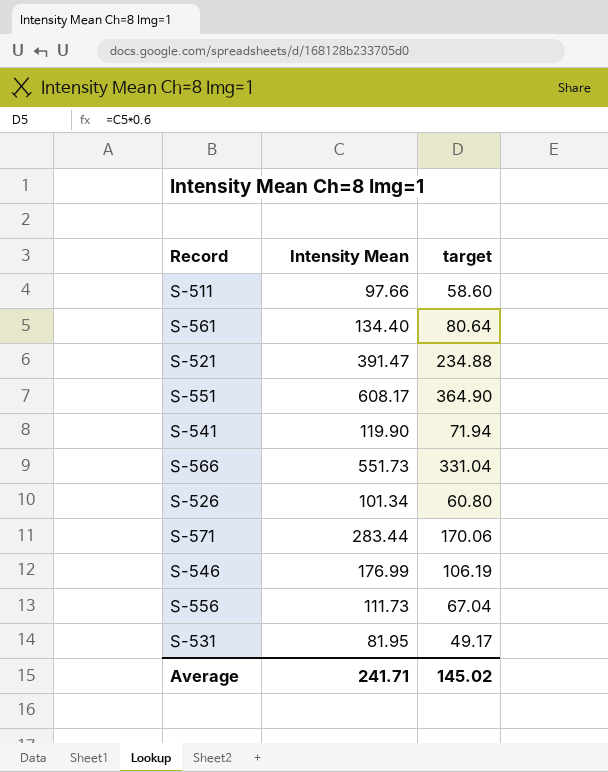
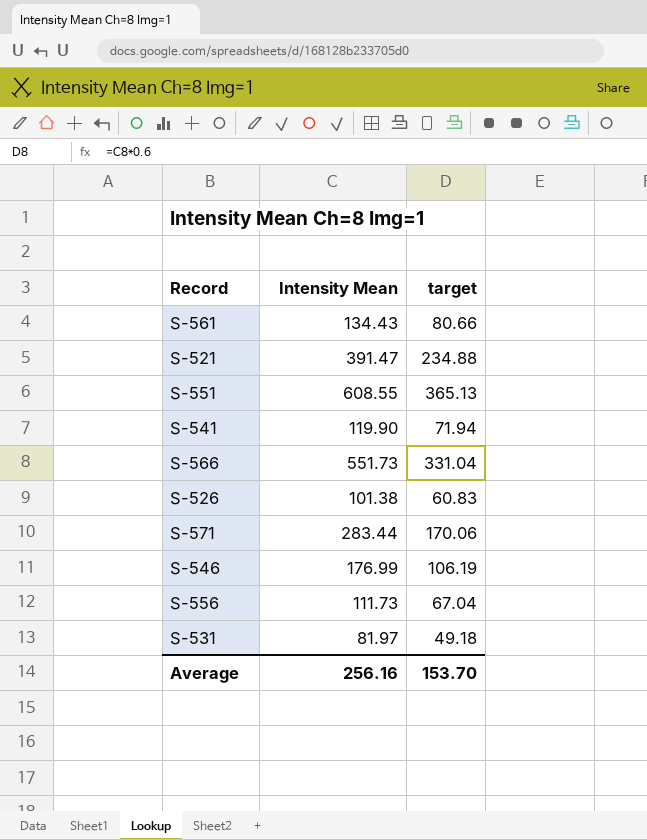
row S-511: 97.66 | 58.60 -> none
S-561 | Intensity Mean: 134.40 -> 134.43
S-561 | target: 80.64 -> 80.66
S-551 | Intensity Mean: 608.17 -> 608.55
S-551 | target: 364.90 -> 365.13
S-526 | Intensity Mean: 101.34 -> 101.38
S-526 | target: 60.80 -> 60.83
S-531 | Intensity Mean: 81.95 -> 81.97
S-531 | target: 49.17 -> 49.18
Average | Intensity Mean: 241.71 -> 256.16
Average | target: 145.02 -> 153.70

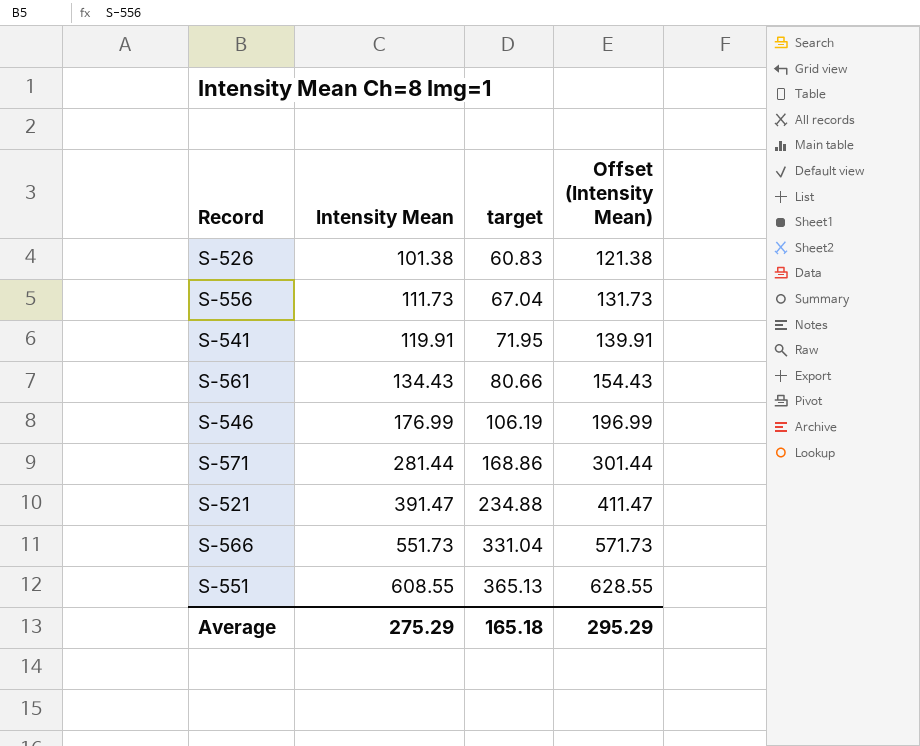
row order: none -> Intensity Mean ascending
column Offset (Intensity Mean) | formula: none -> [Intensity Mean] + 20
row S-531: 81.97 | 49.18 -> none
S-541 | Intensity Mean: 119.90 -> 119.91
S-541 | target: 71.94 -> 71.95
S-571 | Intensity Mean: 283.44 -> 281.44
S-571 | target: 170.06 -> 168.86
Average | Intensity Mean: 256.16 -> 275.29
Average | target: 153.70 -> 165.18

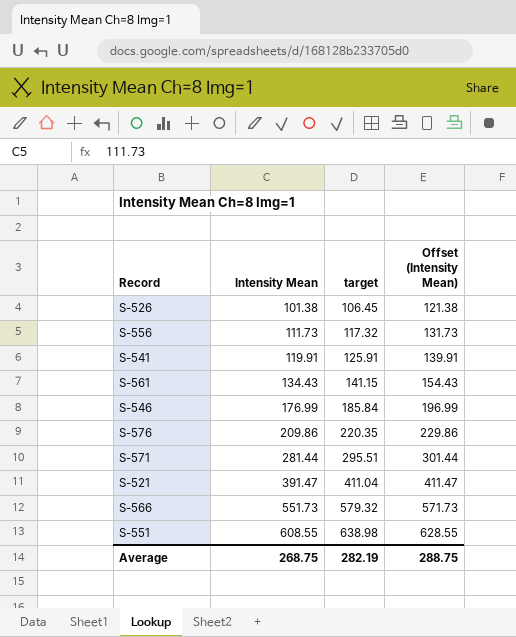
column target | formula: [Intensity Mean] * 0.6 -> [Intensity Mean] * 1.05
row S-576: none -> 209.86 | 220.35 | 229.86
Average | Intensity Mean: 275.29 -> 268.75
Average | target: 165.18 -> 282.19
Average | Offset (Intensity Mean): 295.29 -> 288.75

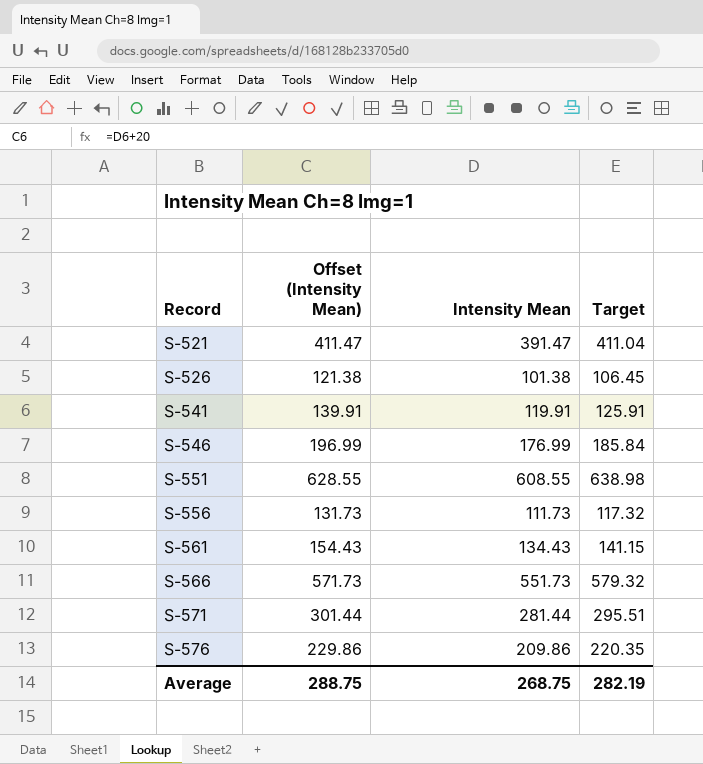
row order: Intensity Mean ascending -> Record ascending
column Offset (Intensity Mean) | position: 4 -> 2
column name: target -> Target

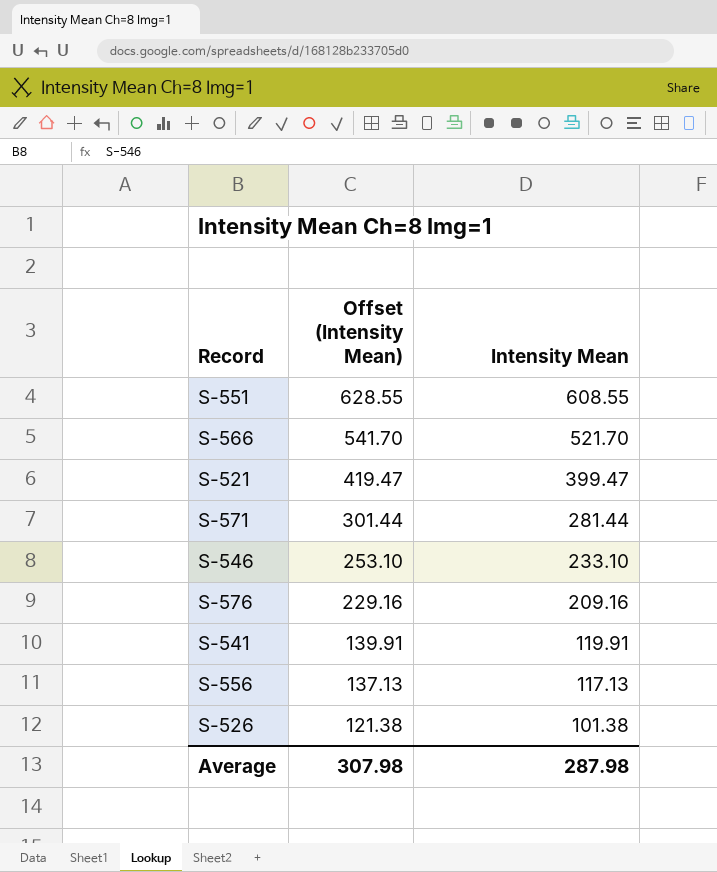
row order: Record ascending -> Offset (Intensity Mean) descending
column Target | formula: [Intensity Mean] * 1.05 -> none
row S-561: 154.43 | 134.43 | 141.15 -> none
S-566 | Offset (Intensity Mean): 571.73 -> 541.70
S-566 | Intensity Mean: 551.73 -> 521.70
S-521 | Offset (Intensity Mean): 411.47 -> 419.47
S-521 | Intensity Mean: 391.47 -> 399.47
S-546 | Offset (Intensity Mean): 196.99 -> 253.10
S-546 | Intensity Mean: 176.99 -> 233.10
S-576 | Offset (Intensity Mean): 229.86 -> 229.16
S-576 | Intensity Mean: 209.86 -> 209.16
S-556 | Offset (Intensity Mean): 131.73 -> 137.13
S-556 | Intensity Mean: 111.73 -> 117.13
Average | Offset (Intensity Mean): 288.75 -> 307.98
Average | Intensity Mean: 268.75 -> 287.98

